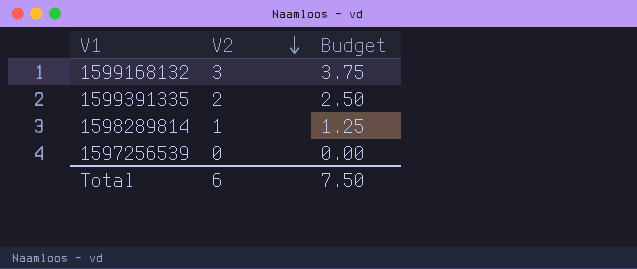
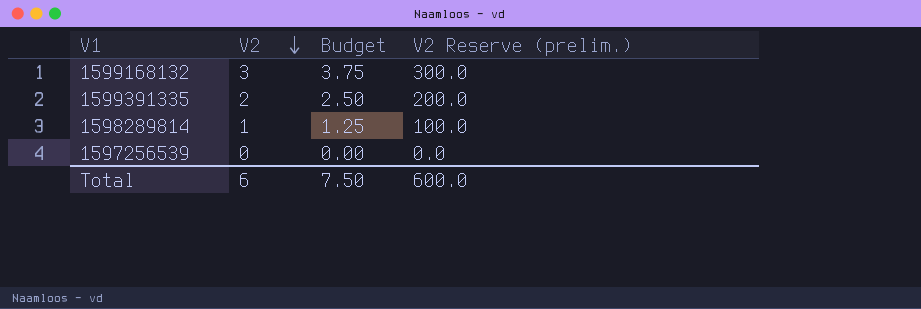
column V2 Reserve (prelim.) | formula: none -> [V2] * 100

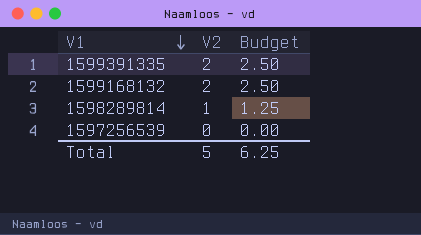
row order: V2 descending -> V1 descending
column V2 Reserve (prelim.) | formula: [V2] * 100 -> none
1599168132 | V2: 3 -> 2
1599168132 | Budget: 3.75 -> 2.50
Total | V2: 6 -> 5
Total | Budget: 7.50 -> 6.25

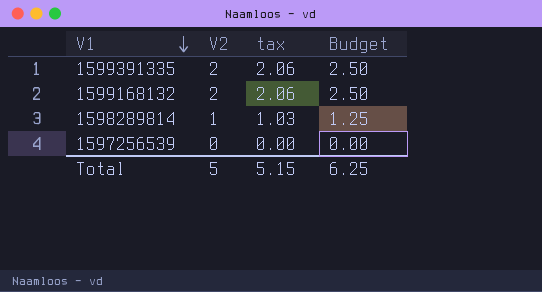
column tax | formula: none -> [V2] * 1.03

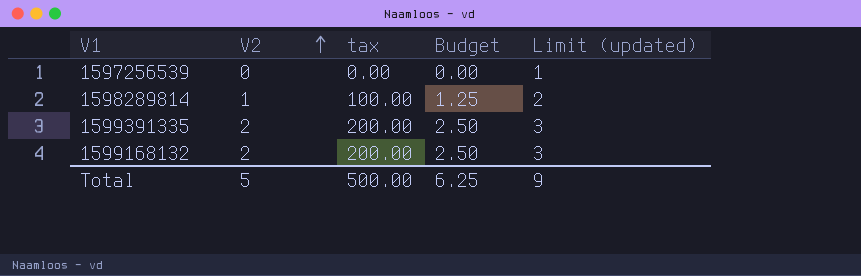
row order: V1 descending -> V2 ascending
column tax | formula: [V2] * 1.03 -> [V2] * 100
column Limit (updated) | formula: none -> [V2] + 1
Total | tax: 5.15 -> 500.00

